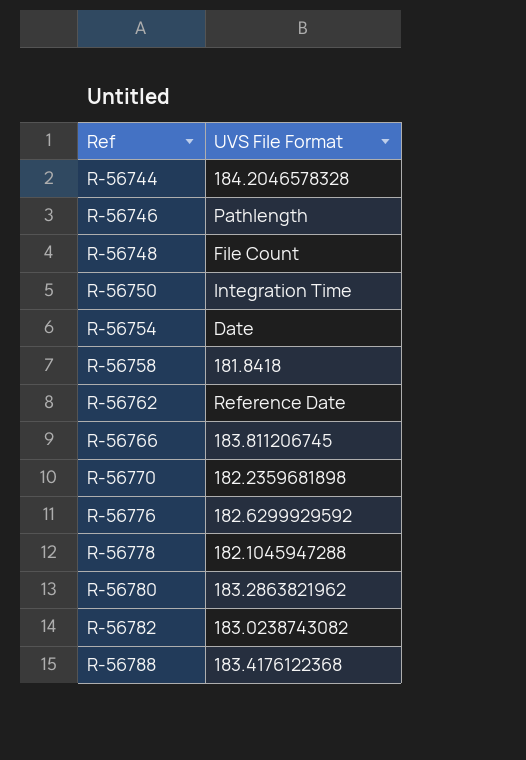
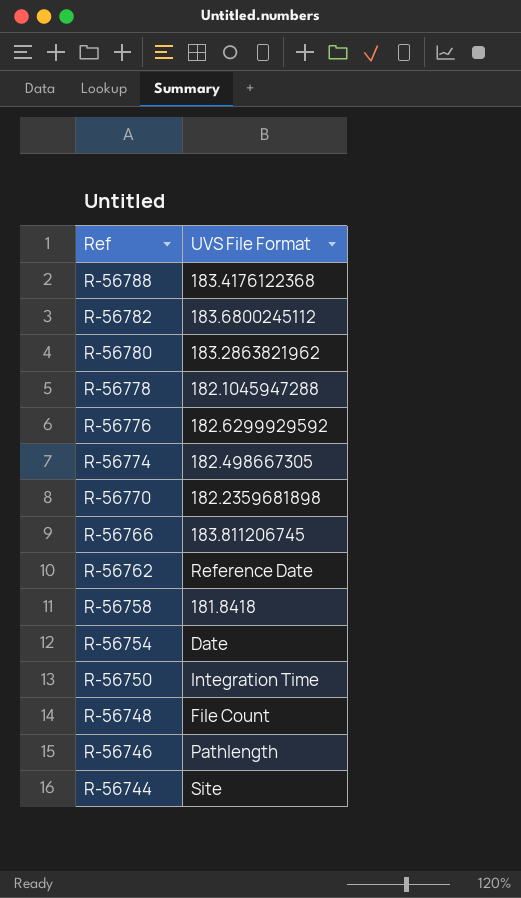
row order: Ref ascending -> Ref descending
R-56782 | UVS File Format: 183.0238743082 -> 183.6800245112
row R-56774: none -> 182.498667305
R-56744 | UVS File Format: 184.2046578328 -> Site

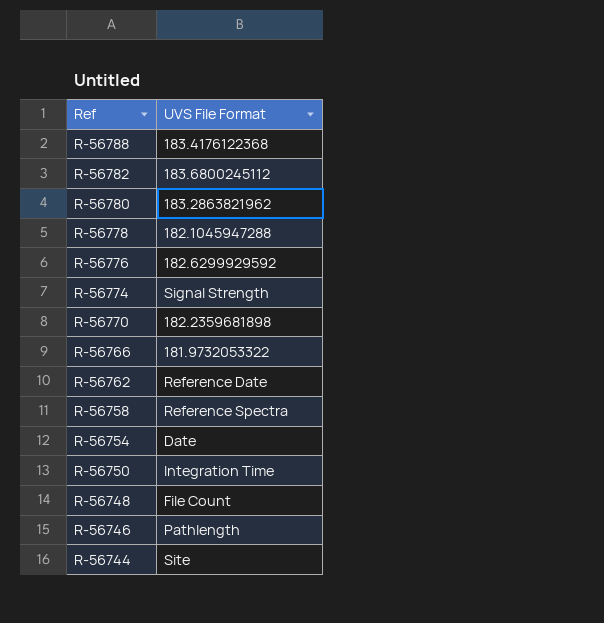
R-56774 | UVS File Format: 182.498667305 -> Signal Strength
R-56766 | UVS File Format: 183.811206745 -> 181.9732053322
R-56758 | UVS File Format: 181.8418 -> Reference Spectra

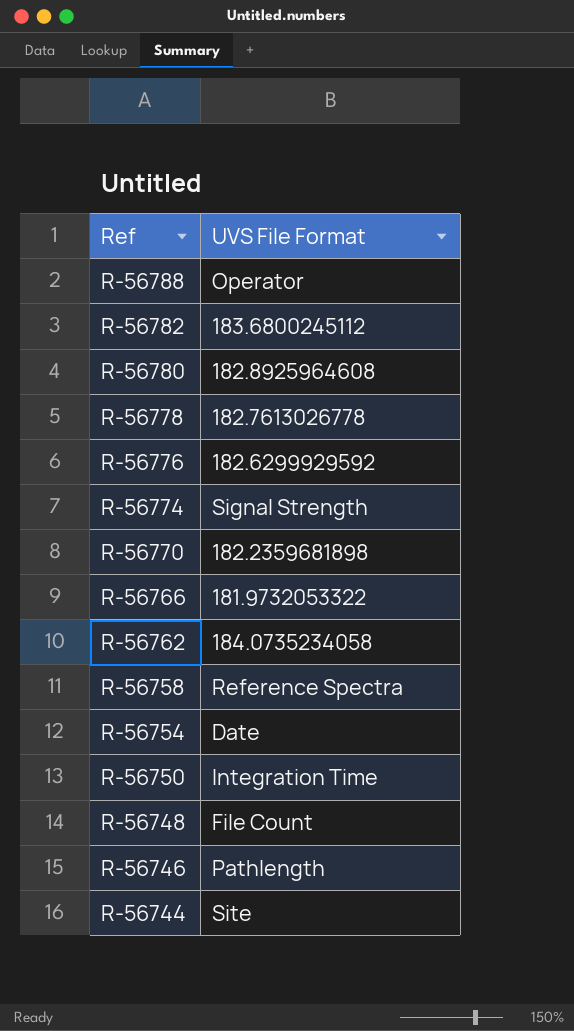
R-56788 | UVS File Format: 183.4176122368 -> Operator
R-56780 | UVS File Format: 183.2863821962 -> 182.8925964608
R-56778 | UVS File Format: 182.1045947288 -> 182.7613026778
R-56762 | UVS File Format: Reference Date -> 184.0735234058

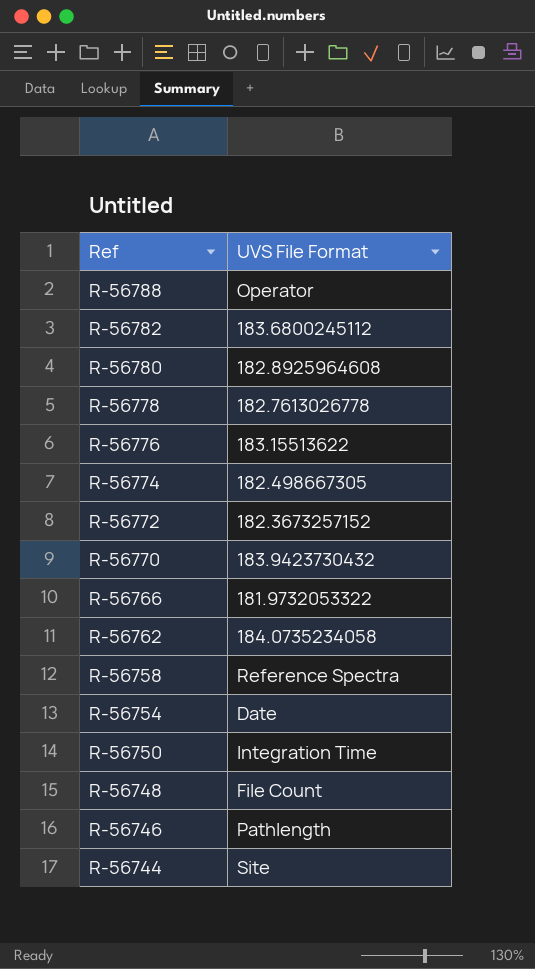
R-56776 | UVS File Format: 182.6299929592 -> 183.15513622
R-56774 | UVS File Format: Signal Strength -> 182.498667305
row R-56772: none -> 182.3673257152
R-56770 | UVS File Format: 182.2359681898 -> 183.9423730432

